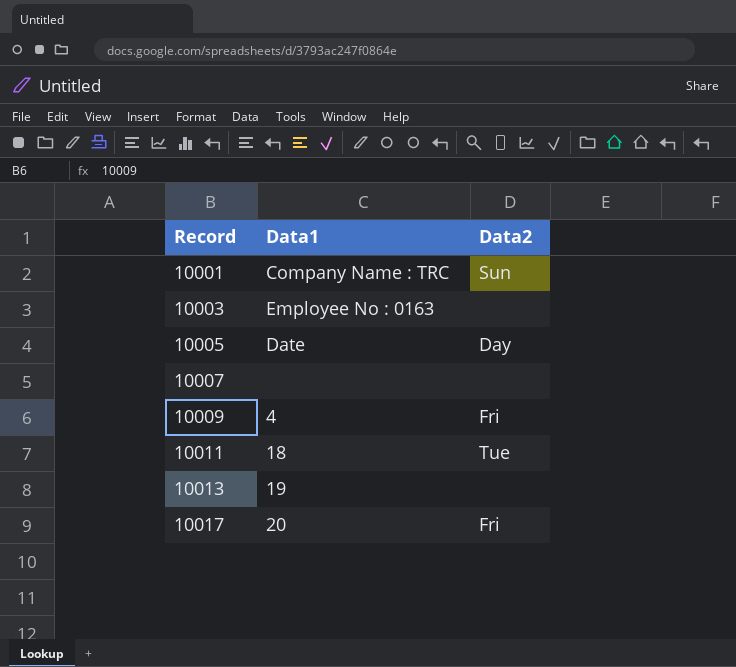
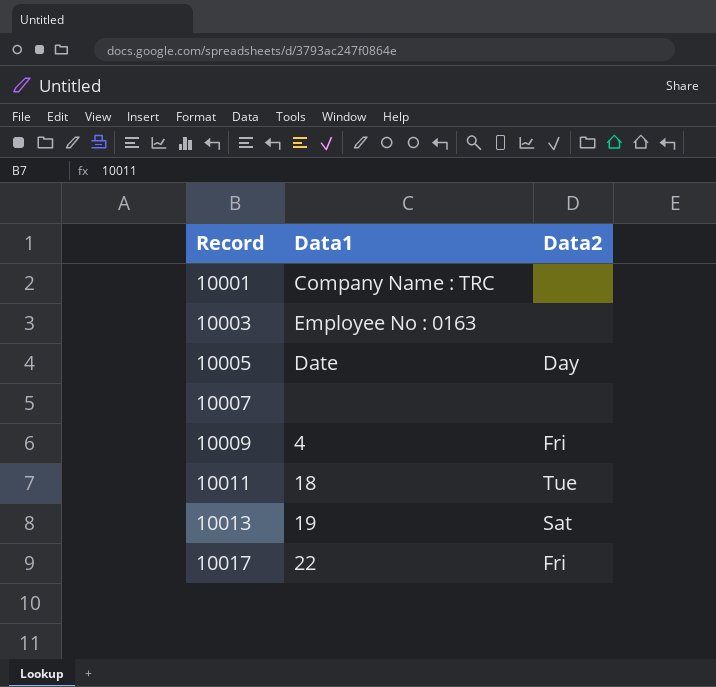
10001 | Data2: Sun -> none
10013 | Data2: none -> Sat
10017 | Data1: 20 -> 22

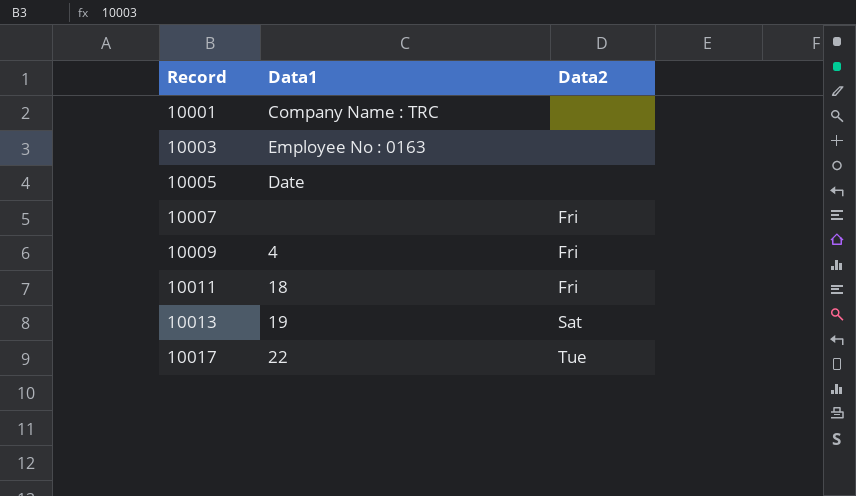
10005 | Data2: Day -> none
10007 | Data2: none -> Fri
10011 | Data2: Tue -> Fri
10017 | Data2: Fri -> Tue

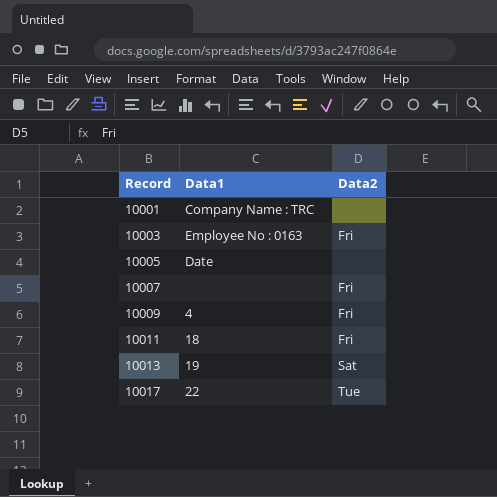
10003 | Data2: none -> Fri

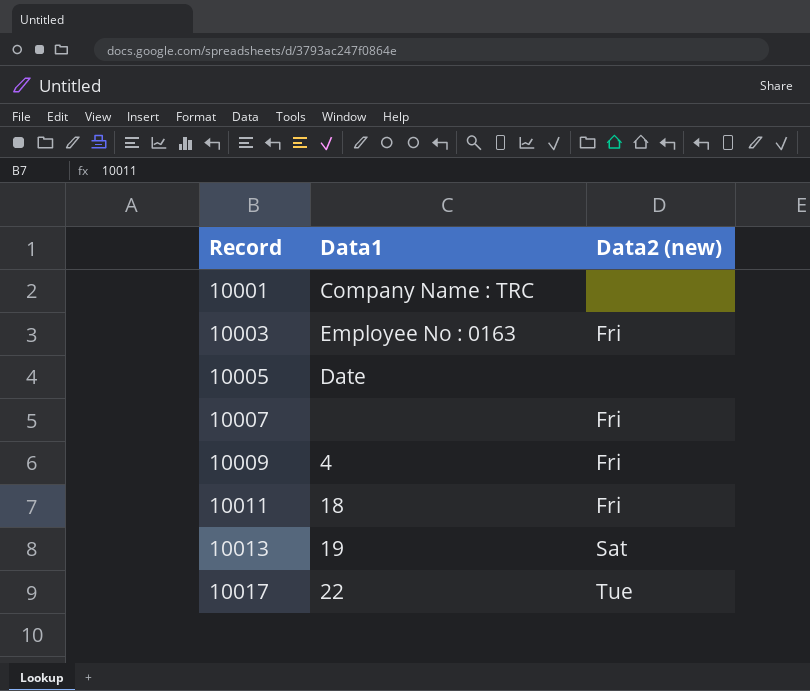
column name: Data2 -> Data2 (new)

